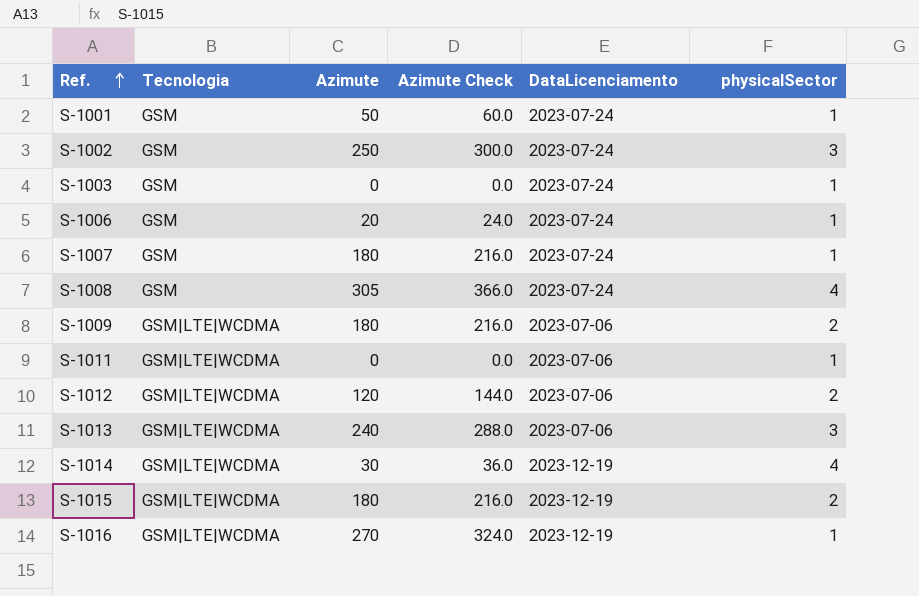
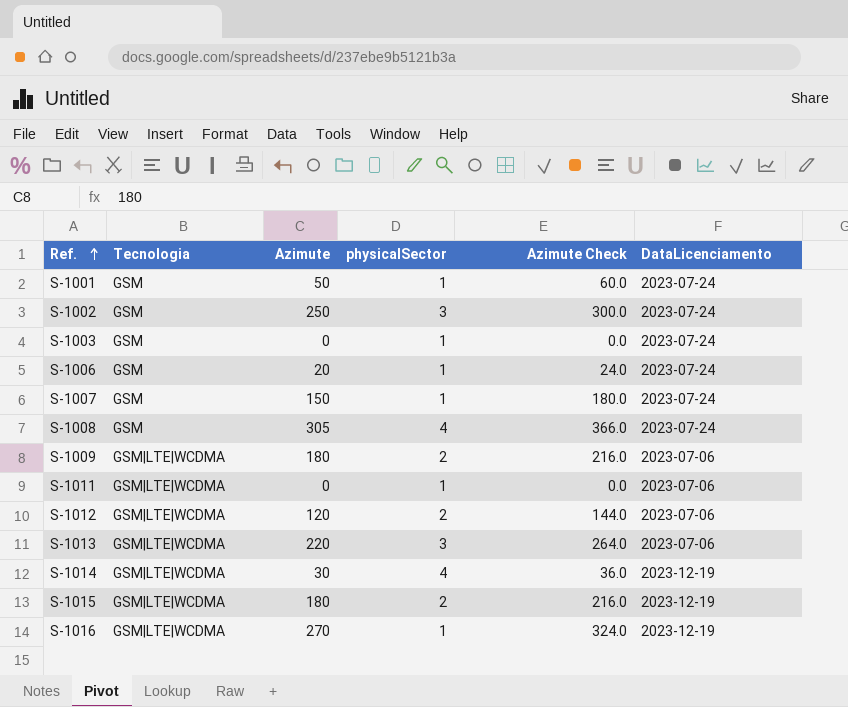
column physicalSector | position: 6 -> 4
S-1007 | Azimute: 180 -> 150
S-1007 | Azimute Check: 216.0 -> 180.0
S-1013 | Azimute: 240 -> 220
S-1013 | Azimute Check: 288.0 -> 264.0

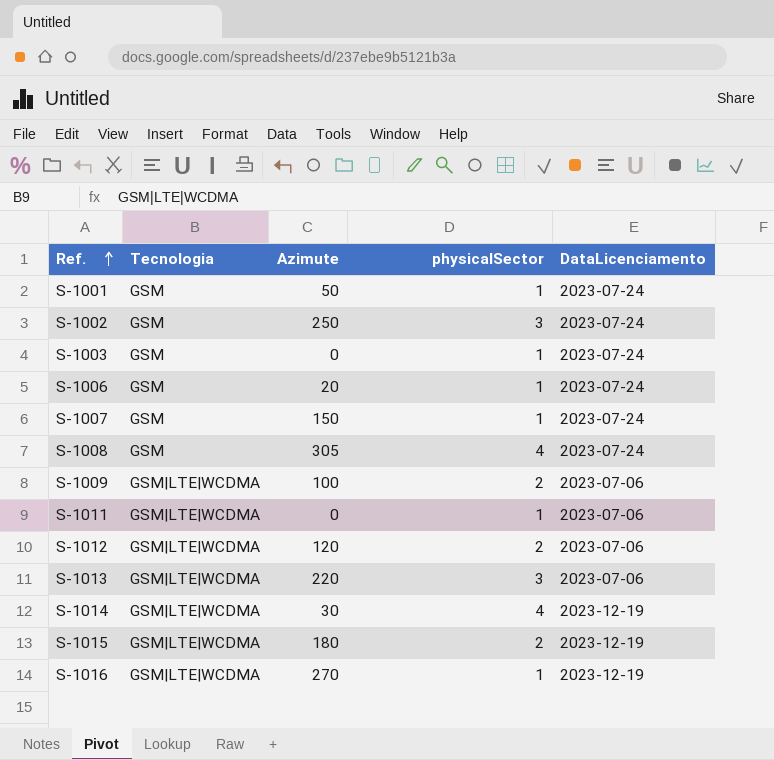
column Azimute Check | formula: [Azimute] * 1.2 -> none
S-1009 | Azimute: 180 -> 100

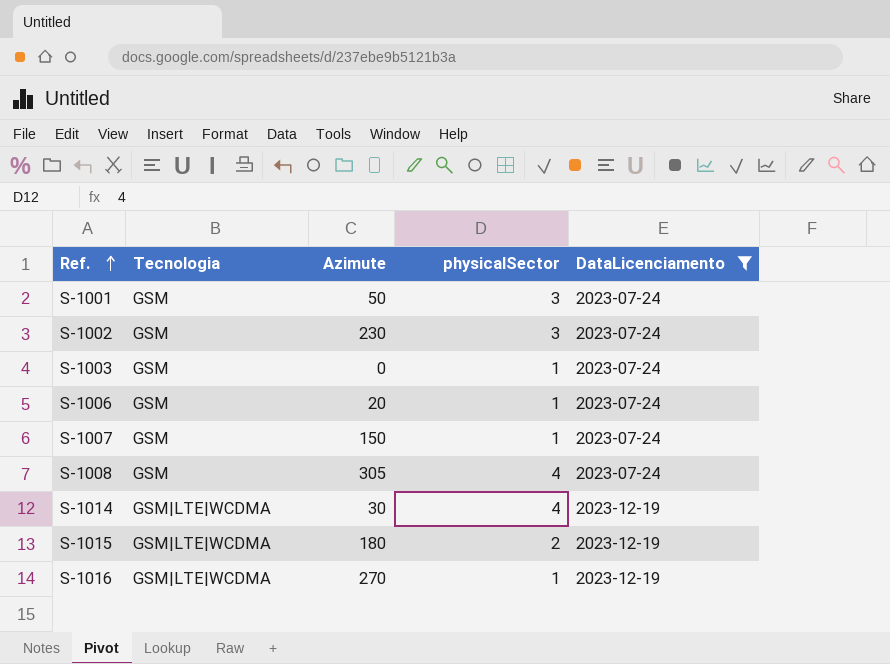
filter: none -> DataLicenciamento != 2023-07-06
S-1001 | physicalSector: 1 -> 3
S-1002 | Azimute: 250 -> 230

